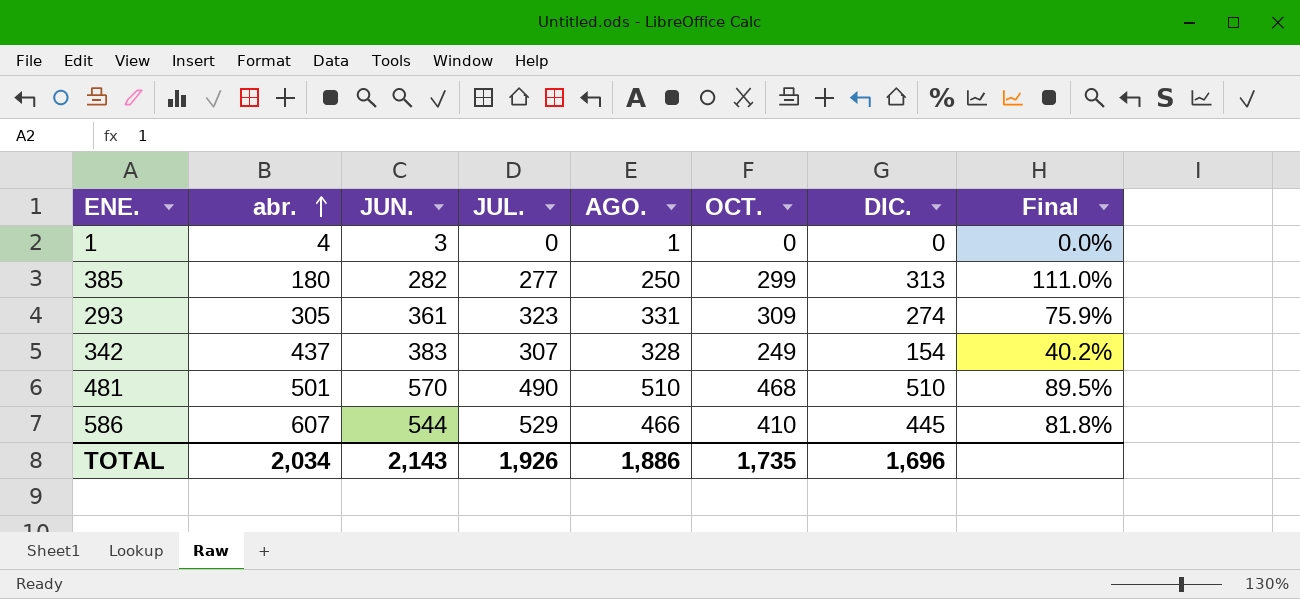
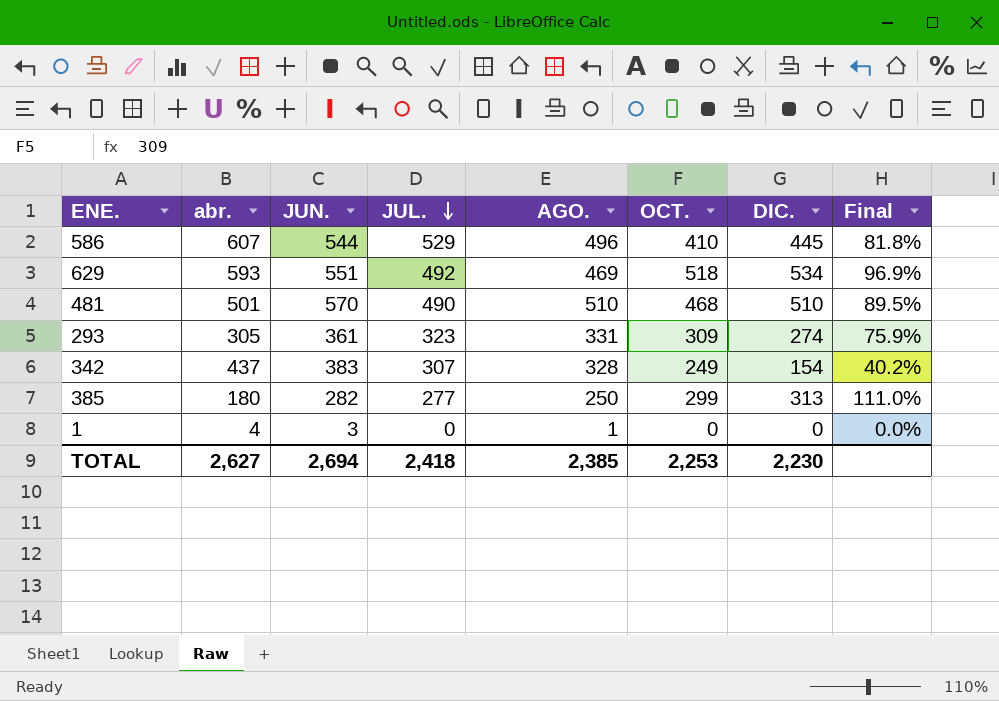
row order: abr. ascending -> JUL. descending
586 | AGO.: 466 -> 496
row 629: none -> 593 | 551 | 492 | 469 | 518 | 534 | 96.9%
TOTAL | abr.: 2,034 -> 2,627
TOTAL | JUN.: 2,143 -> 2,694
TOTAL | JUL.: 1,926 -> 2,418
TOTAL | AGO.: 1,886 -> 2,385
TOTAL | OCT.: 1,735 -> 2,253
TOTAL | DIC.: 1,696 -> 2,230

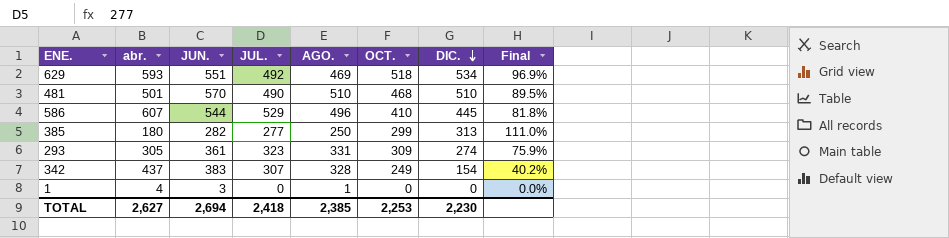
row order: JUL. descending -> DIC. descending

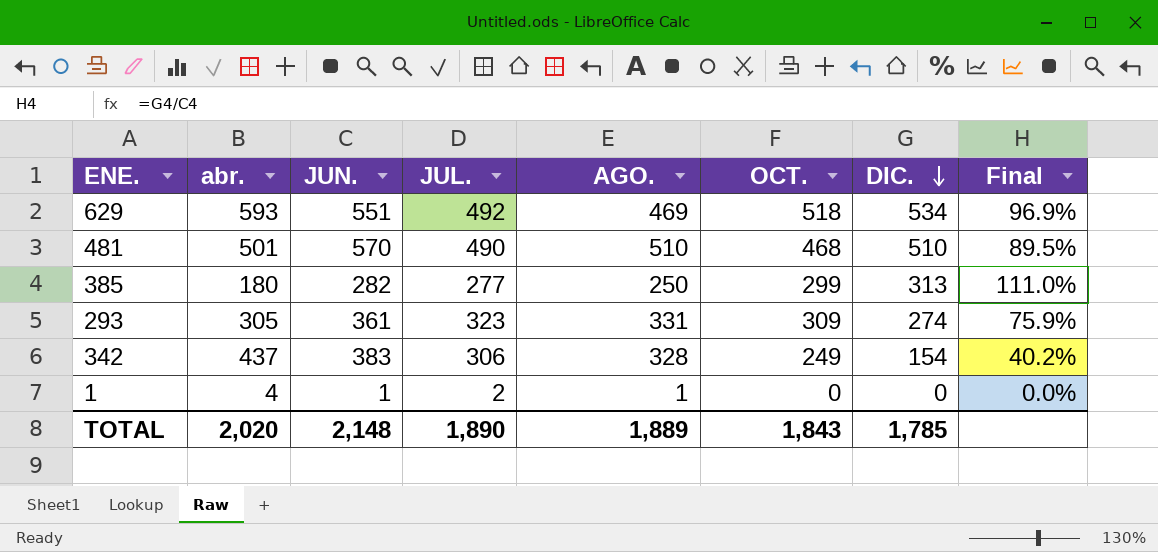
row 586: 607 | 544 | 529 | 496 | 410 | 445 | 81.8% -> none
342 | JUL.: 307 -> 306
1 | JUN.: 3 -> 1
1 | JUL.: 0 -> 2
TOTAL | abr.: 2,627 -> 2,020
TOTAL | JUN.: 2,694 -> 2,148
TOTAL | JUL.: 2,418 -> 1,890
TOTAL | AGO.: 2,385 -> 1,889
TOTAL | OCT.: 2,253 -> 1,843
TOTAL | DIC.: 2,230 -> 1,785

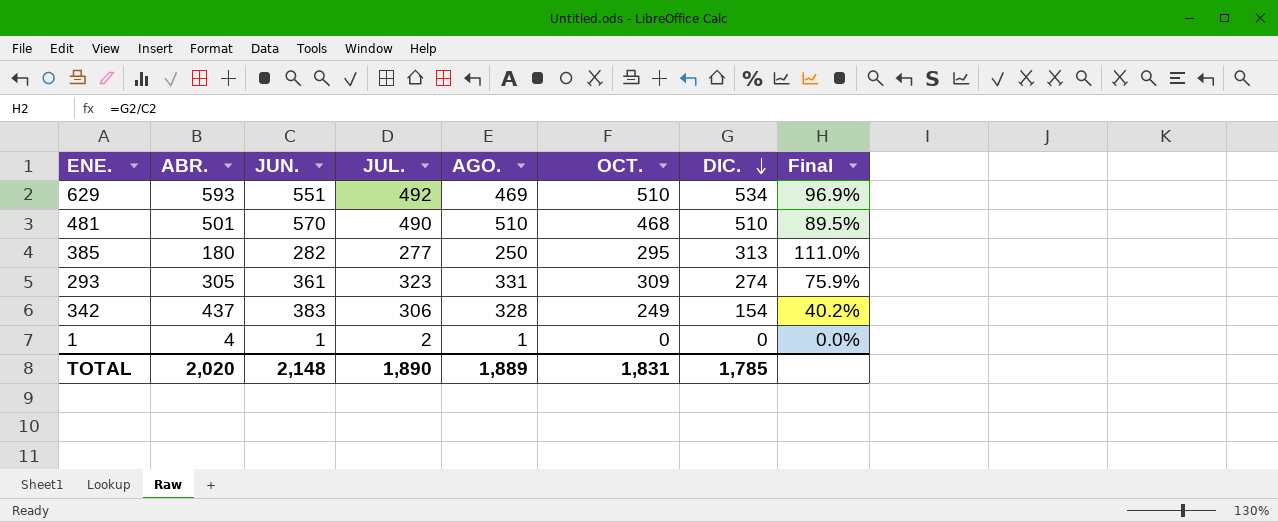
column name: abr. -> ABR.
629 | OCT.: 518 -> 510
385 | OCT.: 299 -> 295
TOTAL | OCT.: 1,843 -> 1,831

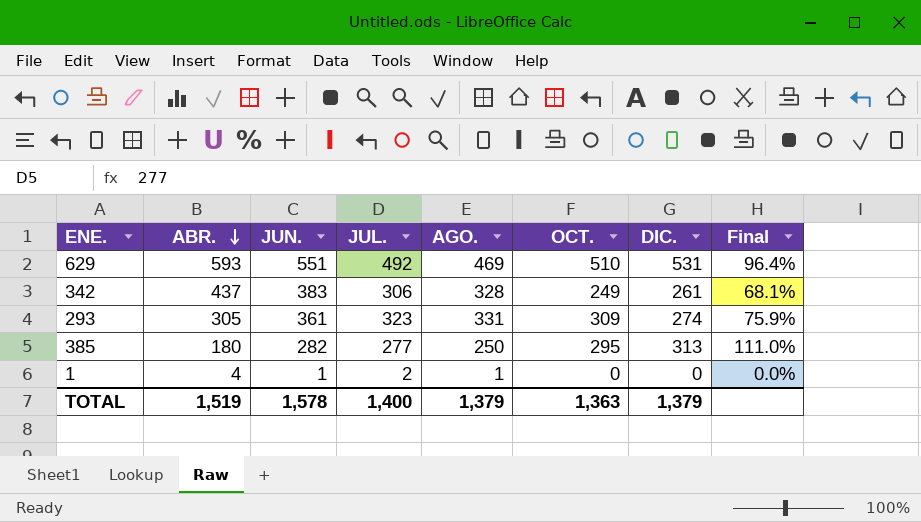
row order: DIC. descending -> ABR. descending
row 481: 501 | 570 | 490 | 510 | 468 | 510 | 89.5% -> none
629 | DIC.: 534 -> 531
629 | Final: 96.9% -> 96.4%
342 | DIC.: 154 -> 261
342 | Final: 40.2% -> 68.1%
TOTAL | ABR.: 2,020 -> 1,519
TOTAL | JUN.: 2,148 -> 1,578
TOTAL | JUL.: 1,890 -> 1,400
TOTAL | AGO.: 1,889 -> 1,379
TOTAL | OCT.: 1,831 -> 1,363
TOTAL | DIC.: 1,785 -> 1,379

